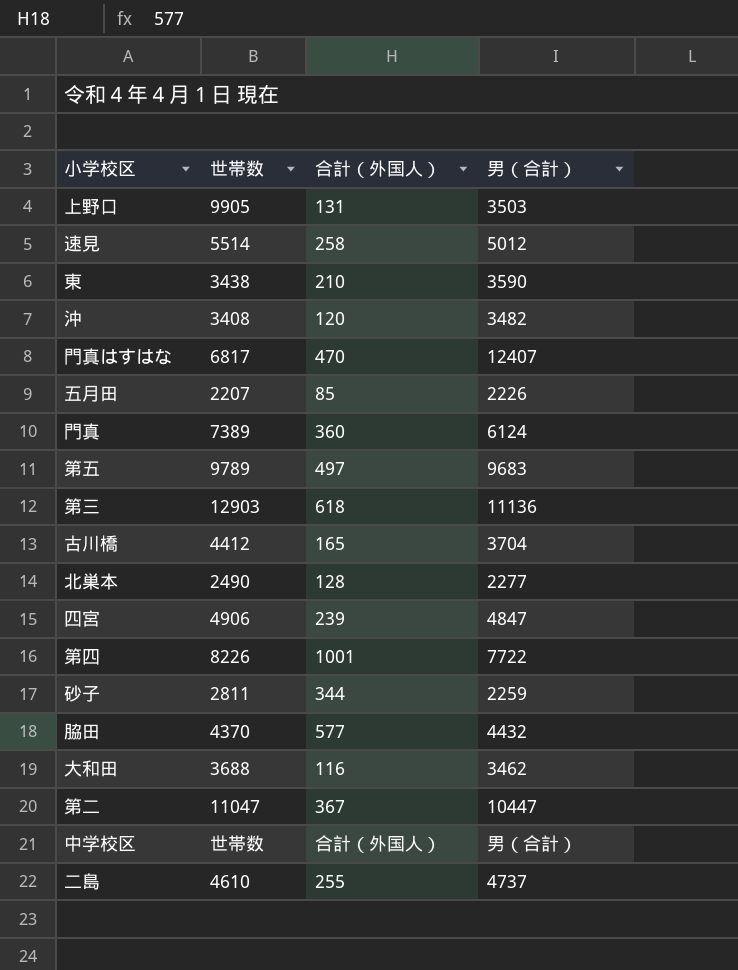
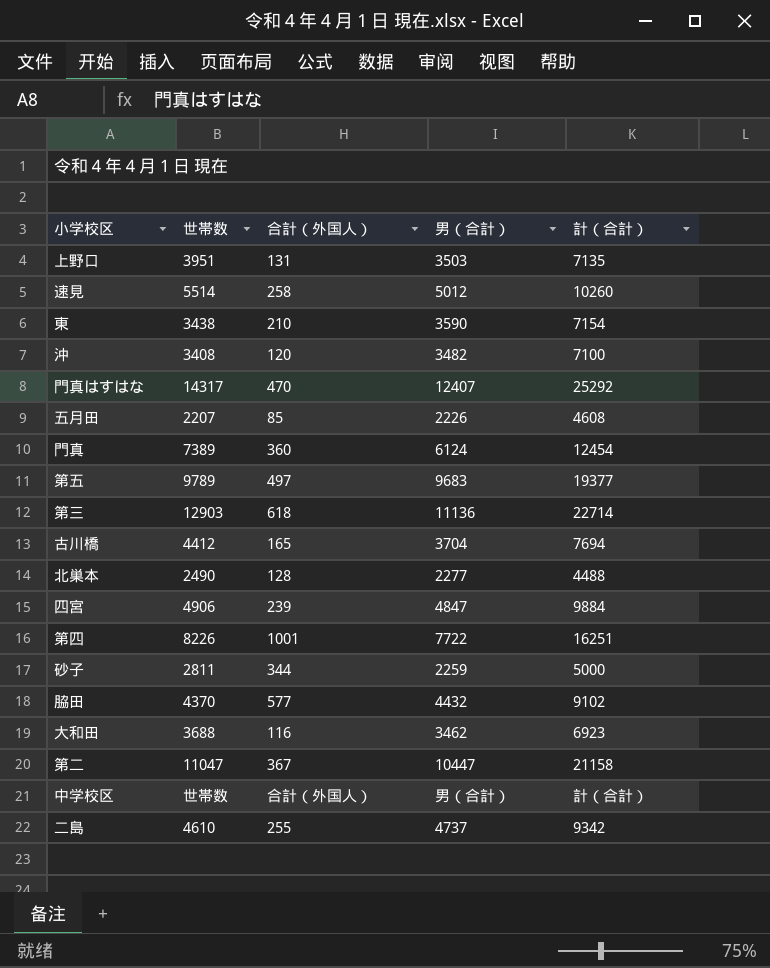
column 計（合計） | position: none -> 5
上野口 | 世帯数: 9905 -> 3951
門真はすはな | 世帯数: 6817 -> 14317

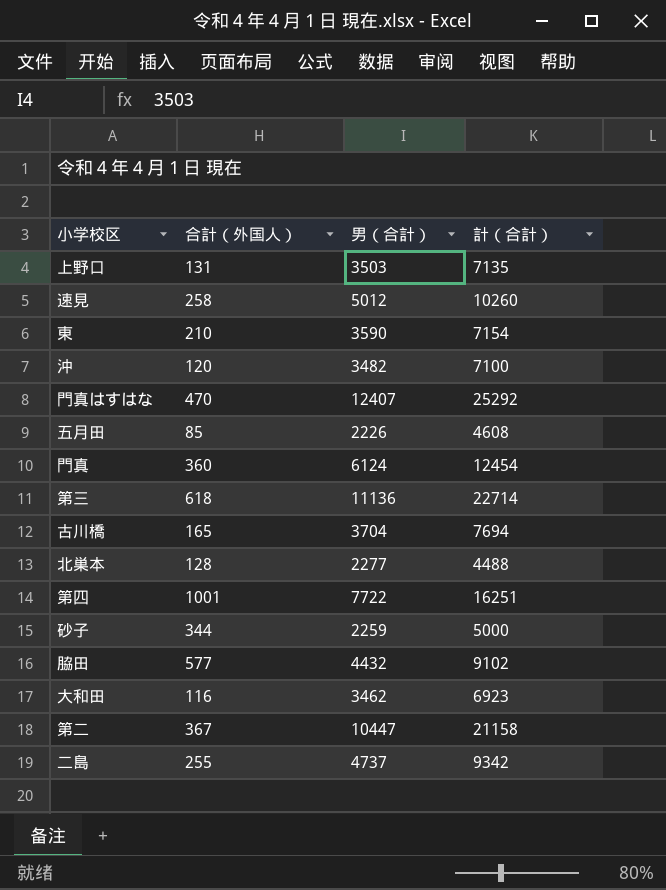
column 世帯数 | position: 2 -> none
row 第五: 9789 | 497 | 9683 | 19377 -> none
row 四宮: 4906 | 239 | 4847 | 9884 -> none
row 中学校区: 世帯数 | 合計（外国人） | 男（合計） | 計（合計） -> none

